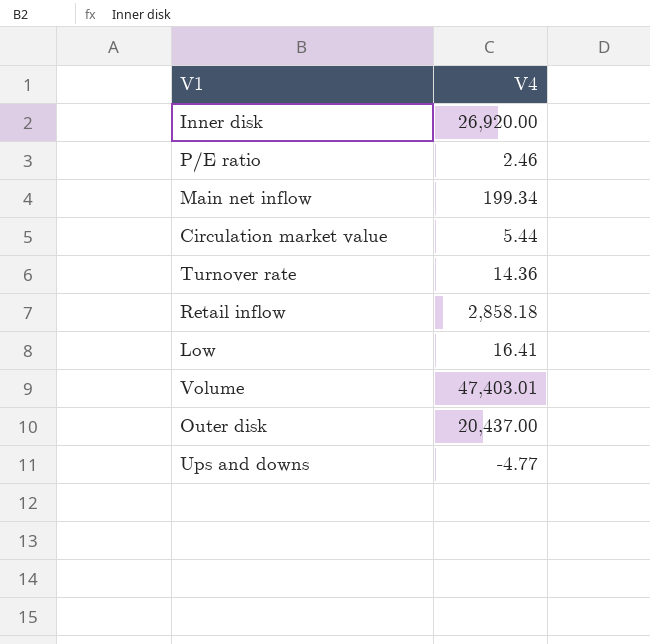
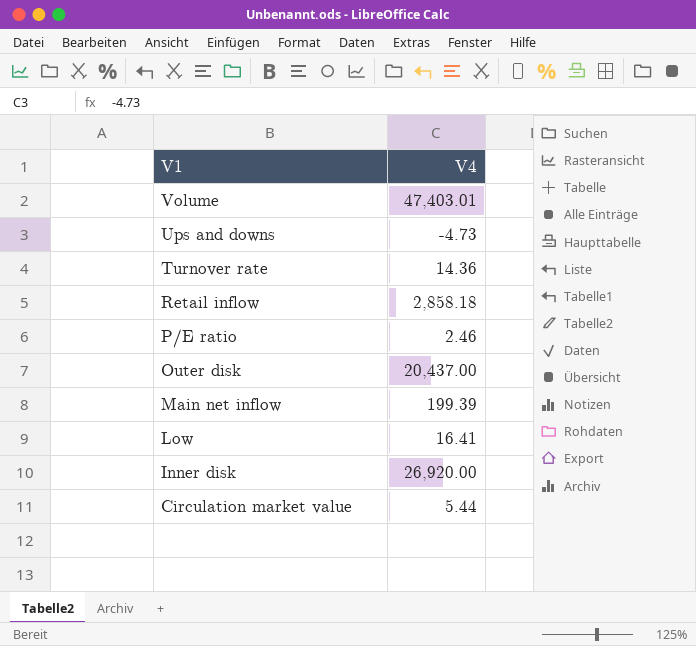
row order: none -> V1 descending
Ups and downs | V4: -4.77 -> -4.73
Main net inflow | V4: 199.34 -> 199.39

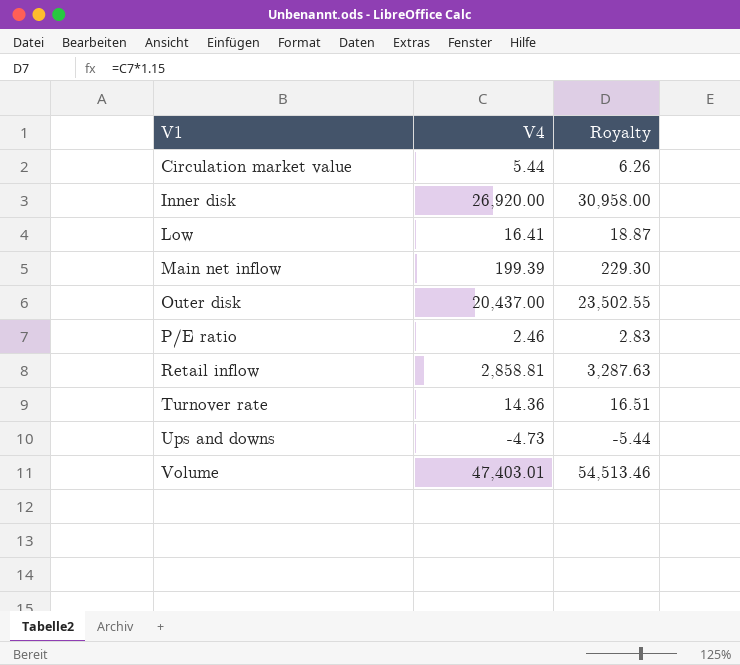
row order: V1 descending -> V1 ascending
column Royalty | formula: none -> [V4] * 1.15
Retail inflow | V4: 2,858.18 -> 2,858.81

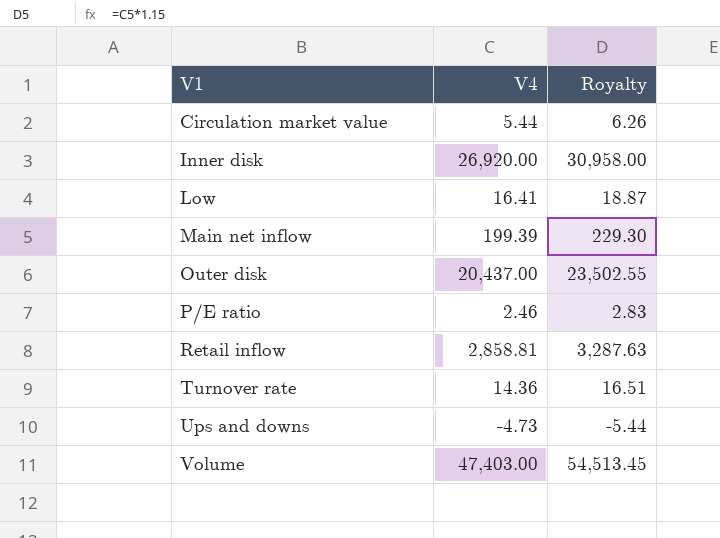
Volume | V4: 47,403.01 -> 47,403.00
Volume | Royalty: 54,513.46 -> 54,513.45

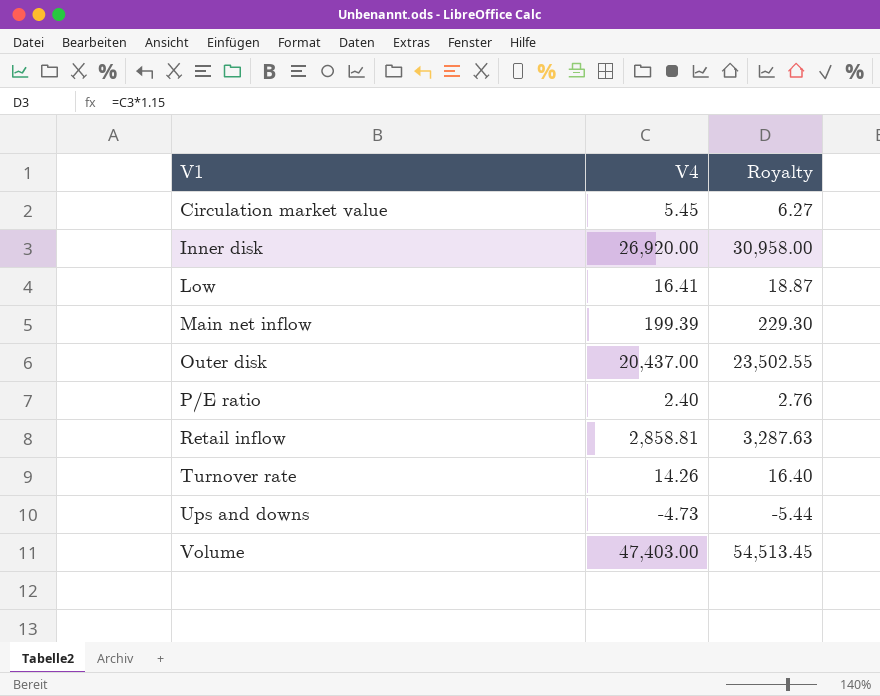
Circulation market value | V4: 5.44 -> 5.45
Circulation market value | Royalty: 6.26 -> 6.27
P/E ratio | V4: 2.46 -> 2.40
P/E ratio | Royalty: 2.83 -> 2.76
Turnover rate | V4: 14.36 -> 14.26
Turnover rate | Royalty: 16.51 -> 16.40

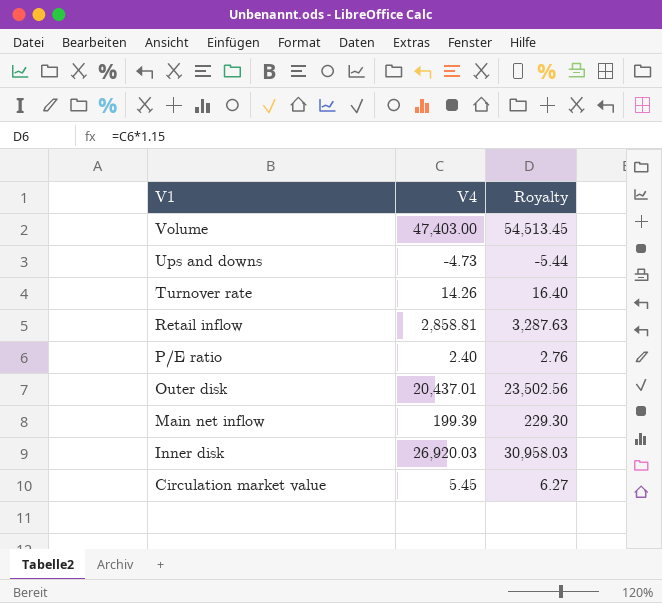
row order: V1 ascending -> V1 descending
row Low: 16.41 | 18.87 -> none
Outer disk | V4: 20,437.00 -> 20,437.01
Outer disk | Royalty: 23,502.55 -> 23,502.56
Inner disk | V4: 26,920.00 -> 26,920.03
Inner disk | Royalty: 30,958.00 -> 30,958.03

